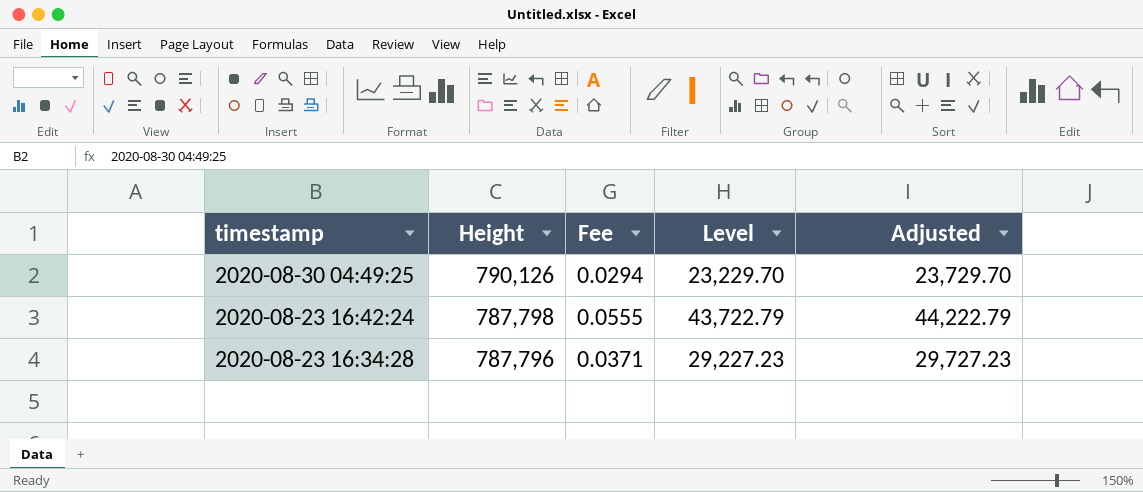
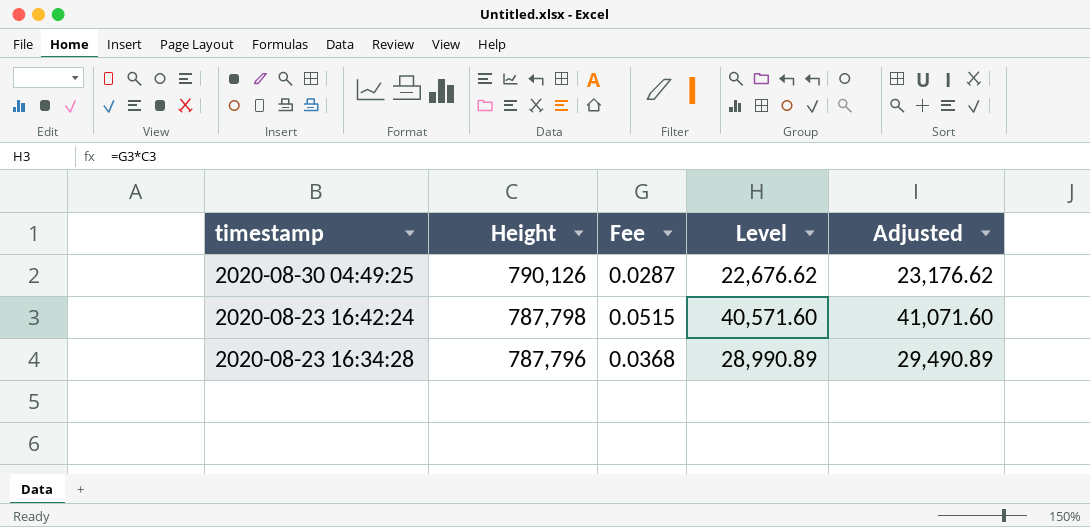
2020-08-30 04:49:25 | Fee: 0.0294 -> 0.0287
2020-08-30 04:49:25 | Level: 23,229.70 -> 22,676.62
2020-08-30 04:49:25 | Adjusted: 23,729.70 -> 23,176.62
2020-08-23 16:42:24 | Fee: 0.0555 -> 0.0515
2020-08-23 16:42:24 | Level: 43,722.79 -> 40,571.60
2020-08-23 16:42:24 | Adjusted: 44,222.79 -> 41,071.60
2020-08-23 16:34:28 | Fee: 0.0371 -> 0.0368
2020-08-23 16:34:28 | Level: 29,227.23 -> 28,990.89
2020-08-23 16:34:28 | Adjusted: 29,727.23 -> 29,490.89

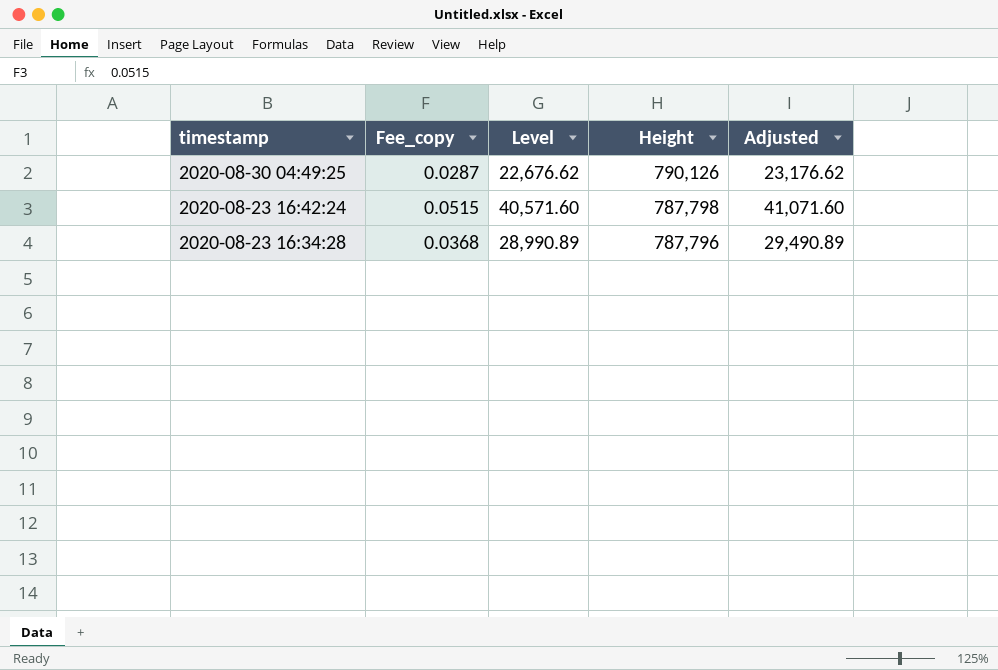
column name: Fee -> Fee_copy
column Height | position: 2 -> 4

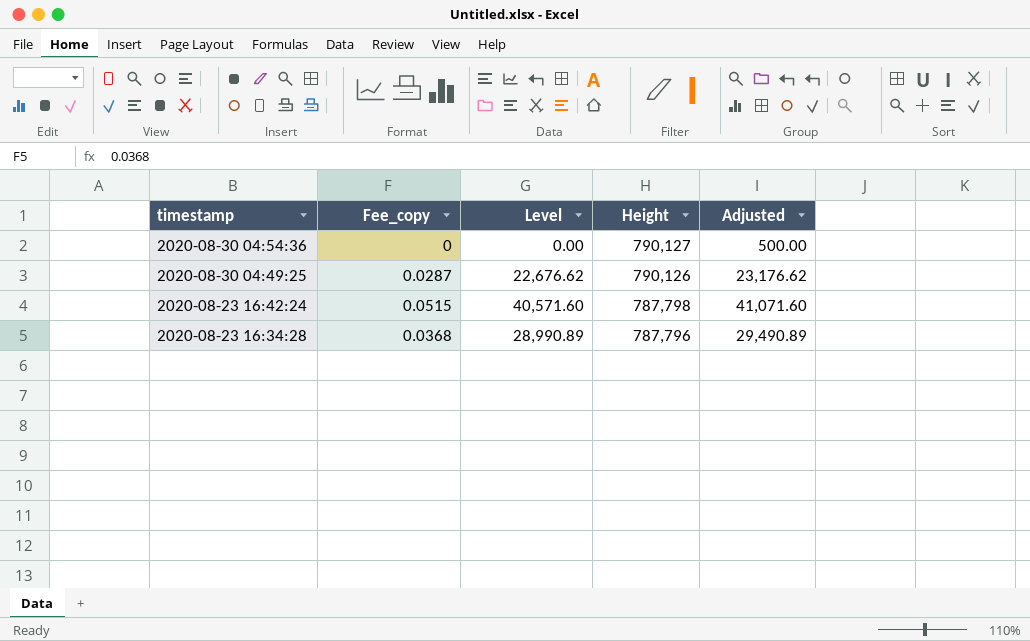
row 2020-08-30 04:54:36: none -> 0 | 0.00 | 790,127 | 500.00

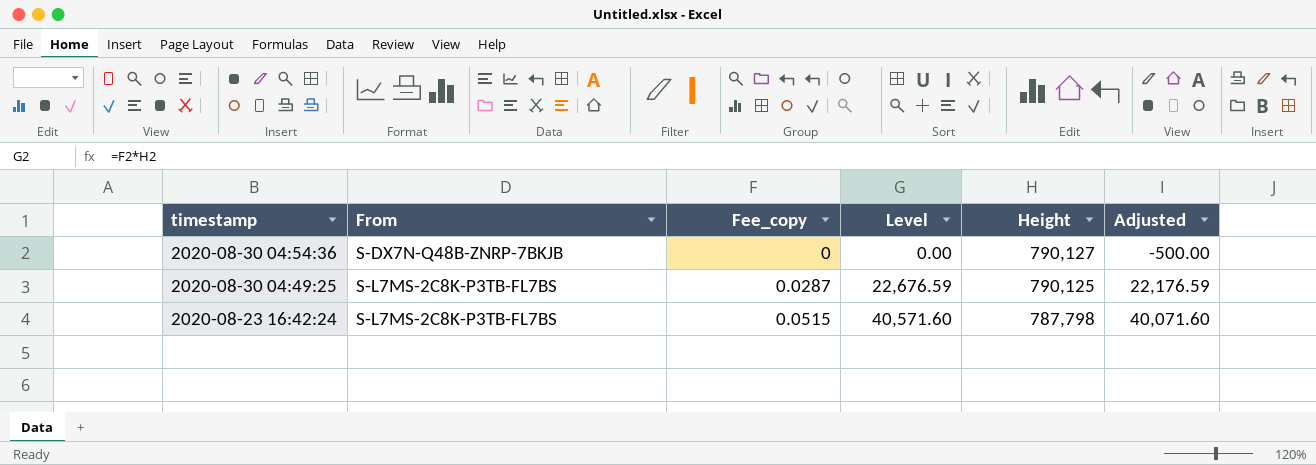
column From | position: none -> 2
column Adjusted | formula: [Level] + 500 -> [Level] - 500
row 2020-08-23 16:34:28: 0.0368 | 28,990.89 | 787,796 | 29,490.89 -> none
2020-08-30 04:49:25 | Level: 22,676.62 -> 22,676.59
2020-08-30 04:49:25 | Height: 790,126 -> 790,125

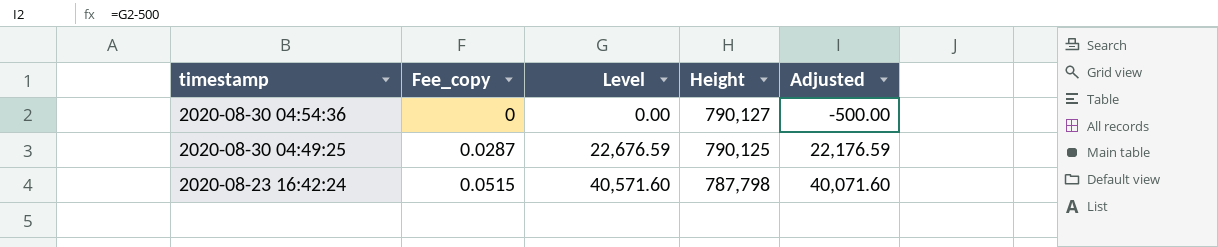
column From | position: 2 -> none

